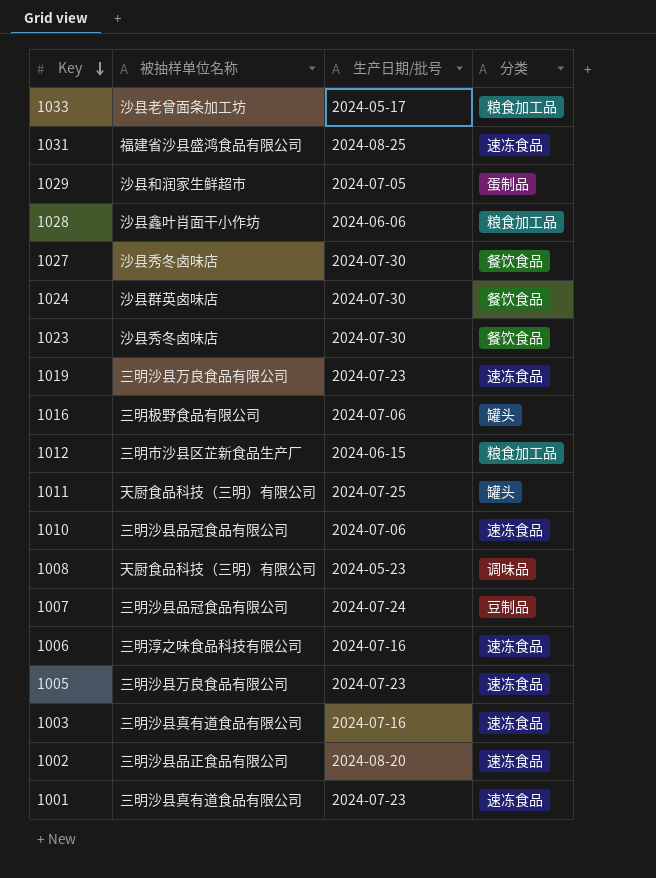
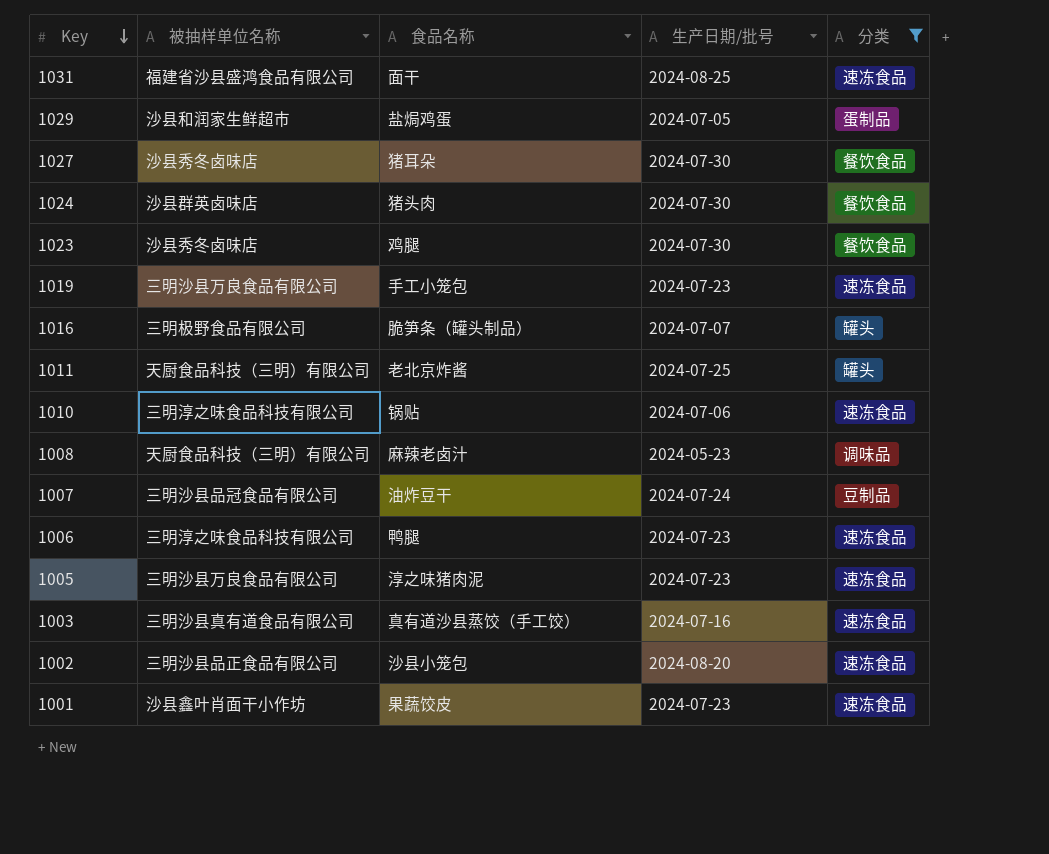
filter: none -> 分类 != 粮食加工品
column 食品名称 | position: none -> 3
1016 | 生产日期/批号: 2024-07-06 -> 2024-07-07
1010 | 被抽样单位名称: 三明沙县品冠食品有限公司 -> 三明淳之味食品科技有限公司
1006 | 生产日期/批号: 2024-07-16 -> 2024-07-23
1001 | 被抽样单位名称: 三明沙县真有道食品有限公司 -> 沙县鑫叶肖面干小作坊

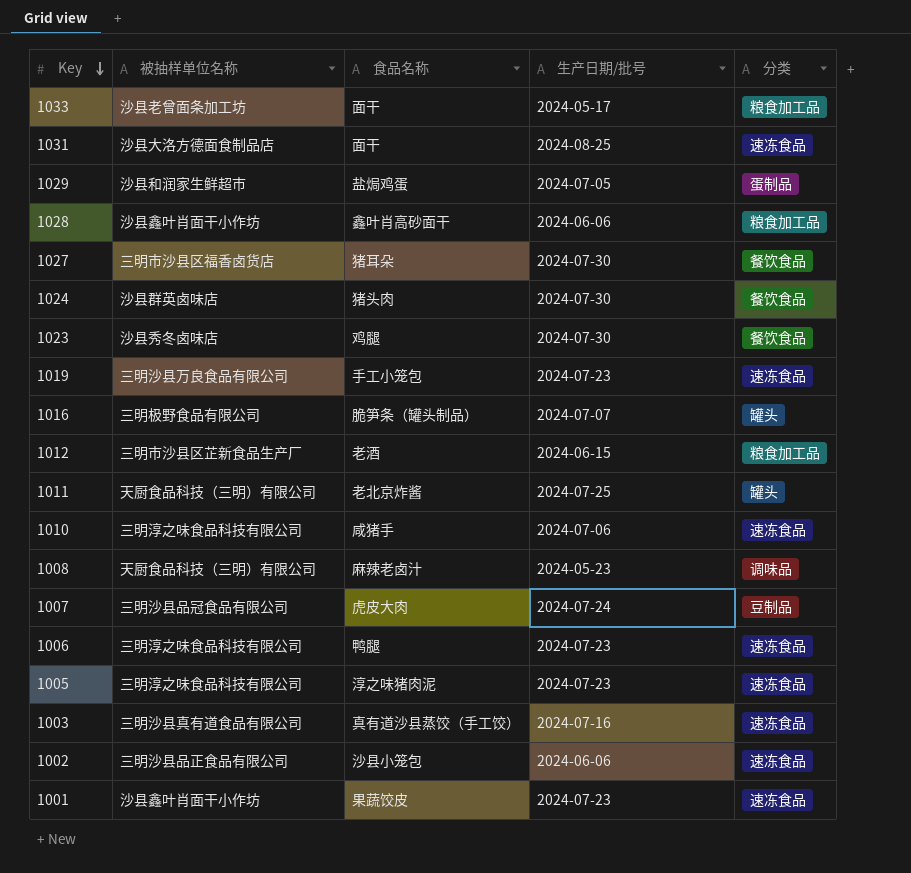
filter: 分类 != 粮食加工品 -> none
1031 | 被抽样单位名称: 福建省沙县盛鸿食品有限公司 -> 沙县大洛方德面食制品店
1027 | 被抽样单位名称: 沙县秀冬卤味店 -> 三明市沙县区福香卤货店
1010 | 食品名称: 锅贴 -> 咸猪手
1007 | 食品名称: 油炸豆干 -> 虎皮大肉
1005 | 被抽样单位名称: 三明沙县万良食品有限公司 -> 三明淳之味食品科技有限公司
1002 | 生产日期/批号: 2024-08-20 -> 2024-06-06

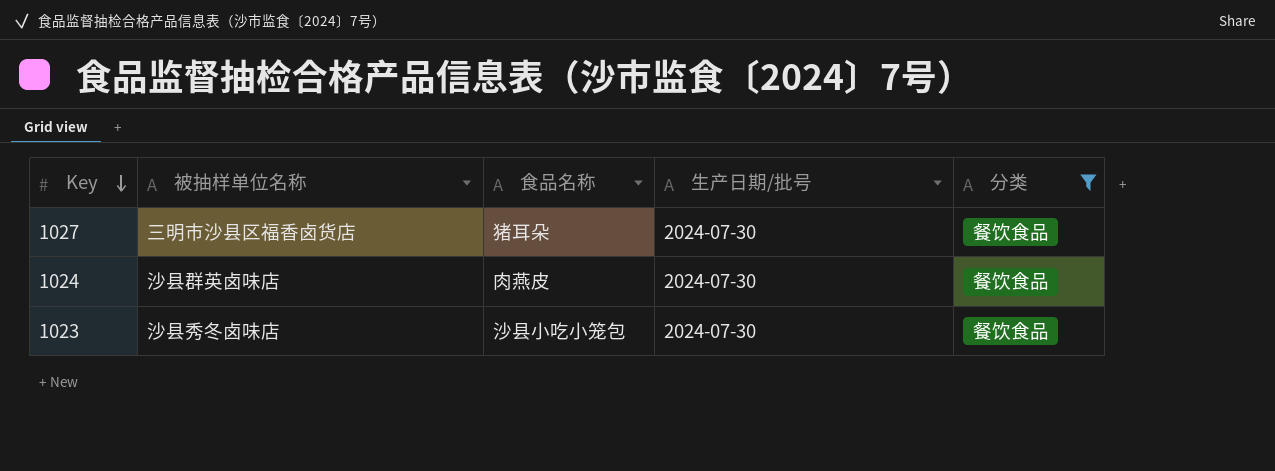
filter: none -> 分类 = 餐饮食品
1024 | 食品名称: 猪头肉 -> 肉燕皮
1023 | 食品名称: 鸡腿 -> 沙县小吃小笼包

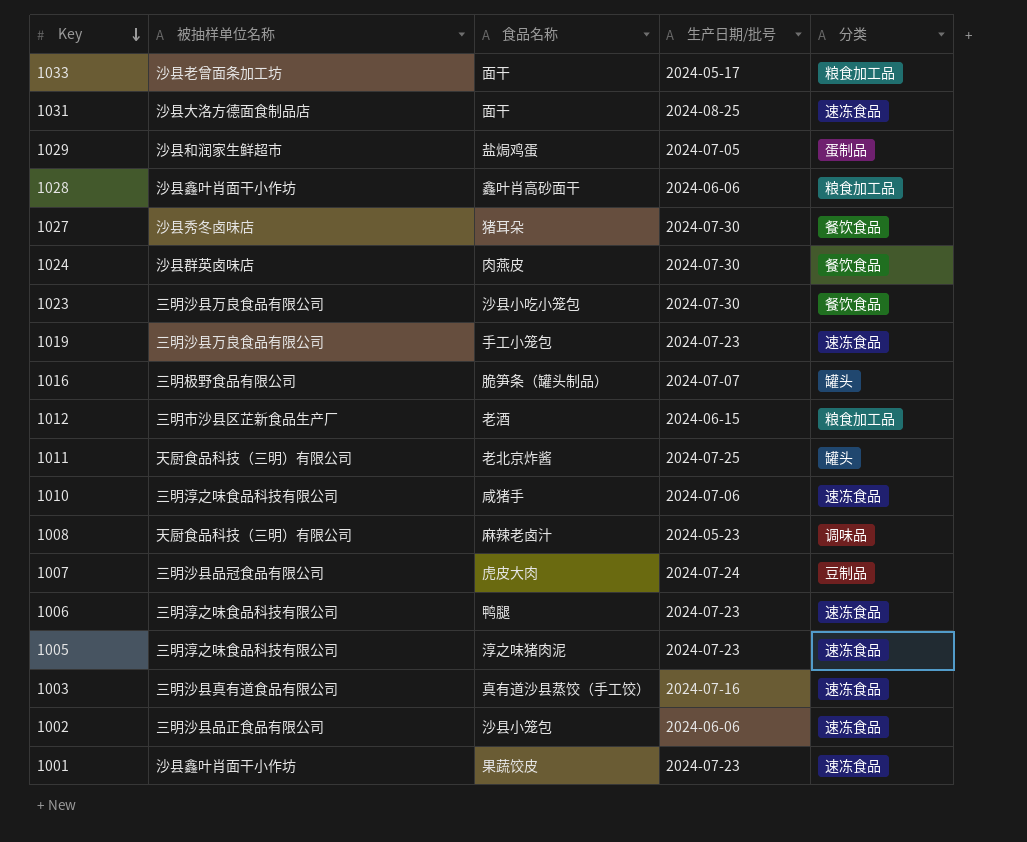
filter: 分类 = 餐饮食品 -> none
1027 | 被抽样单位名称: 三明市沙县区福香卤货店 -> 沙县秀冬卤味店
1023 | 被抽样单位名称: 沙县秀冬卤味店 -> 三明沙县万良食品有限公司

